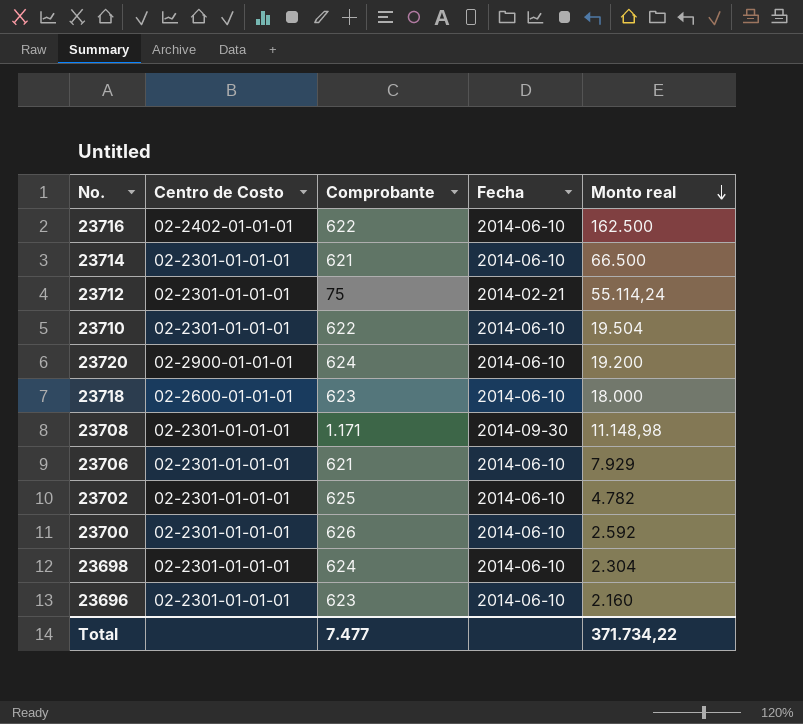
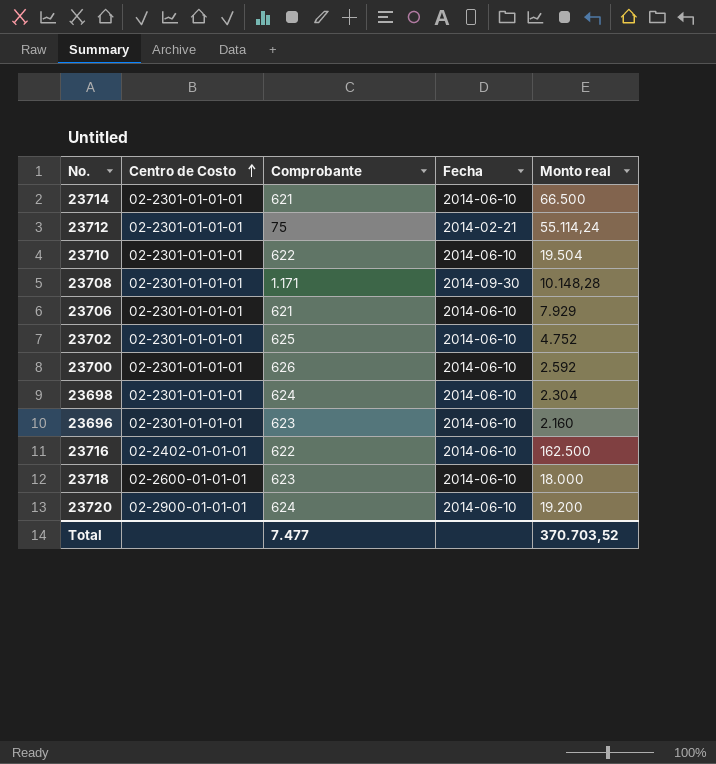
row order: Monto real descending -> Centro de Costo ascending
23708 | Monto real: 11.148,98 -> 10.148,28
23702 | Monto real: 4.782 -> 4.752
Total | Monto real: 371.734,22 -> 370.703,52

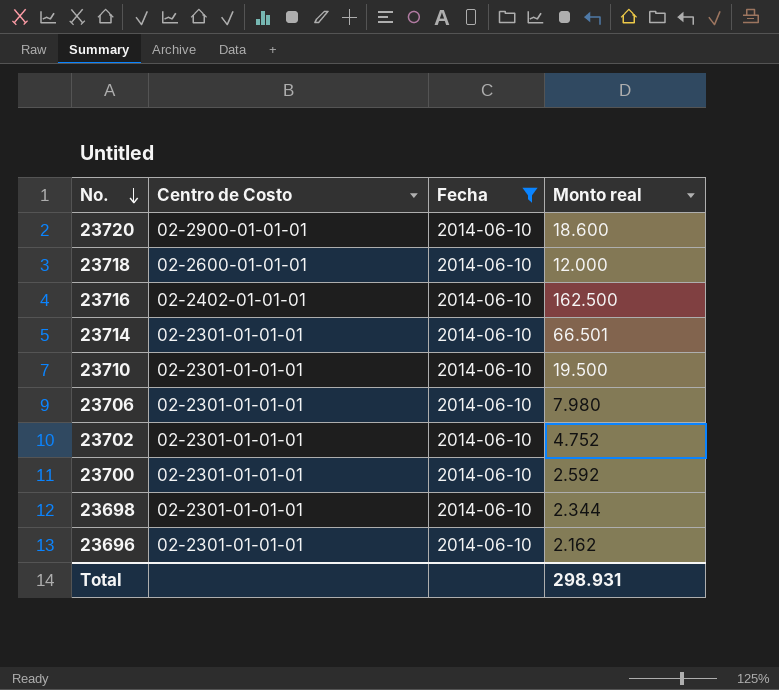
filter: none -> Fecha = 2014-06-10
row order: Centro de Costo ascending -> No. descending
column Comprobante | position: 3 -> none
23720 | Monto real: 19.200 -> 18.600
23718 | Monto real: 18.000 -> 12.000
23714 | Monto real: 66.500 -> 66.501
23710 | Monto real: 19.504 -> 19.500
23706 | Monto real: 7.929 -> 7.980
23698 | Monto real: 2.304 -> 2.344
23696 | Monto real: 2.160 -> 2.162
Total | Monto real: 370.703,52 -> 298.931

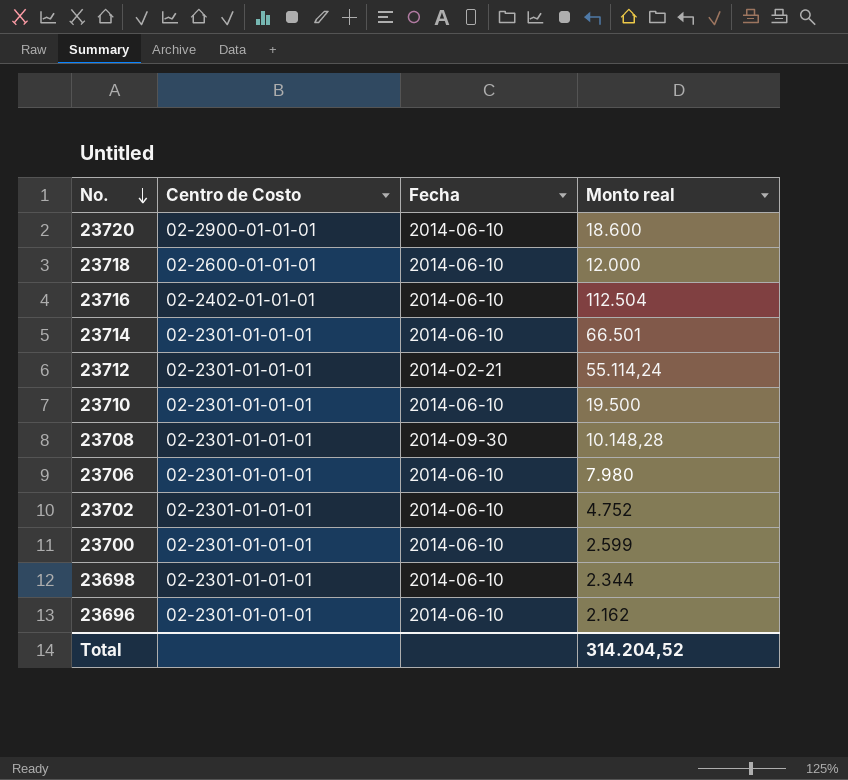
filter: Fecha = 2014-06-10 -> none
23716 | Monto real: 162.500 -> 112.504
23700 | Monto real: 2.592 -> 2.599
Total | Monto real: 298.931 -> 314.204,52

